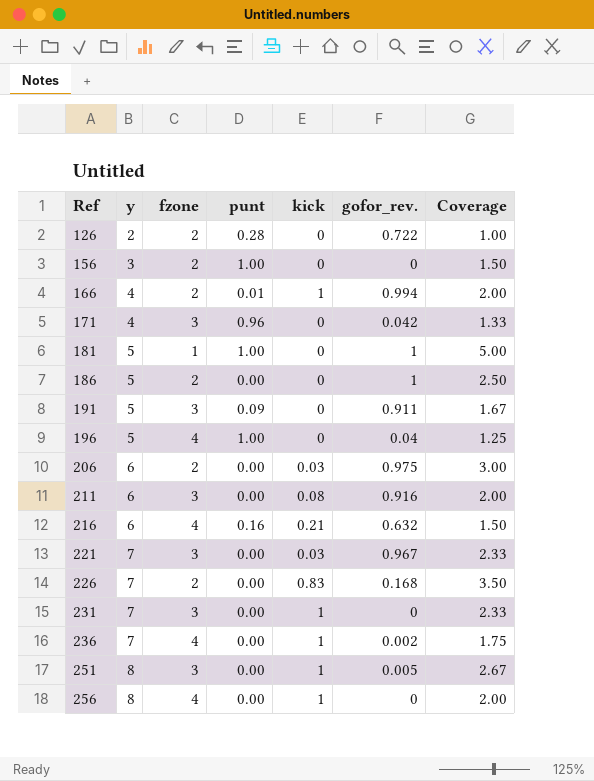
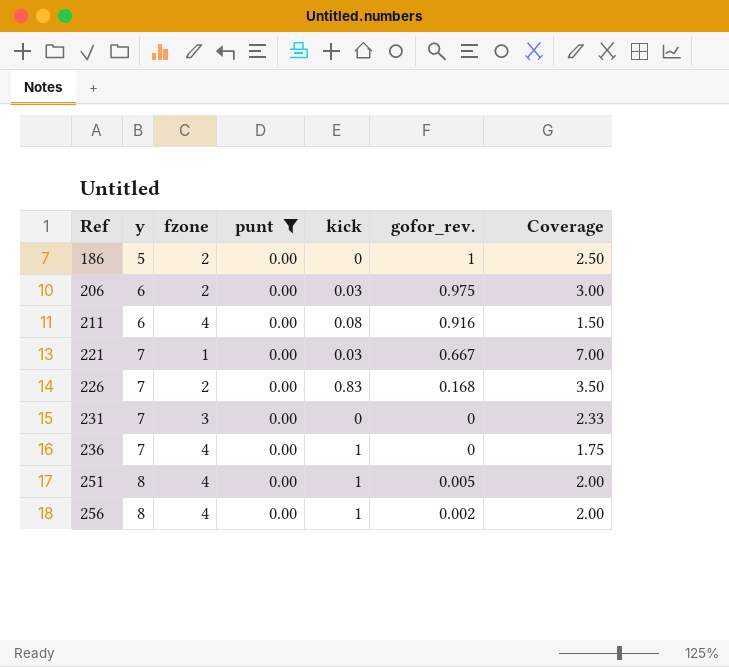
filter: none -> punt = 0.00
211 | fzone: 3 -> 4
211 | Coverage: 2.00 -> 1.50
221 | fzone: 3 -> 1
221 | gofor_rev.: 0.967 -> 0.667
221 | Coverage: 2.33 -> 7.00
231 | kick: 1 -> 0
236 | gofor_rev.: 0.002 -> 0
251 | fzone: 3 -> 4
251 | Coverage: 2.67 -> 2.00
256 | gofor_rev.: 0 -> 0.002

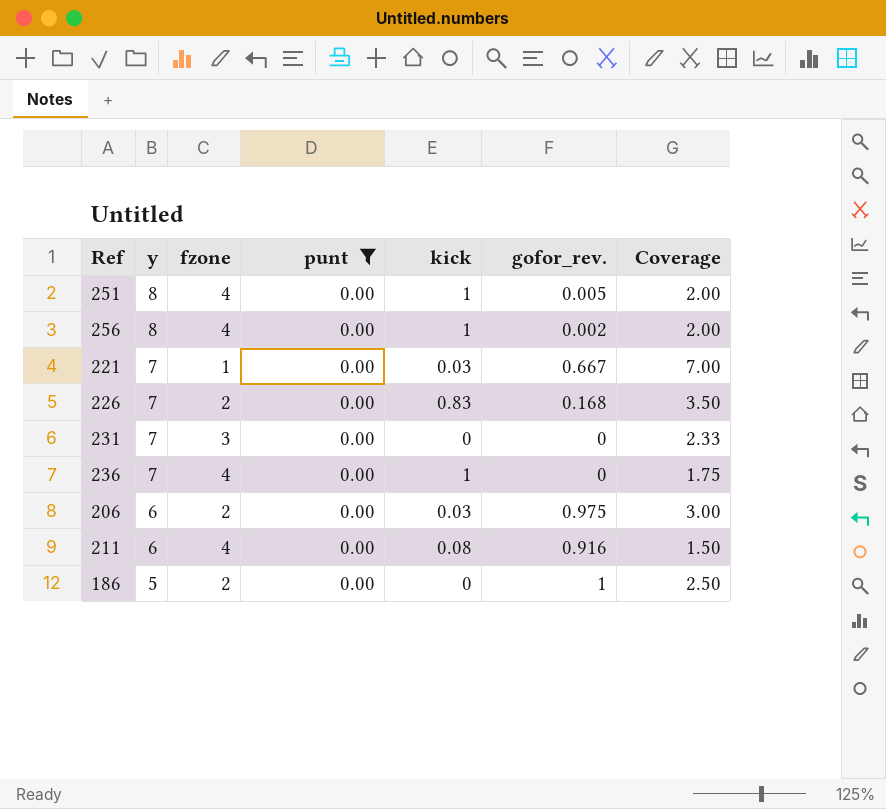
row order: Ref ascending -> y descending

